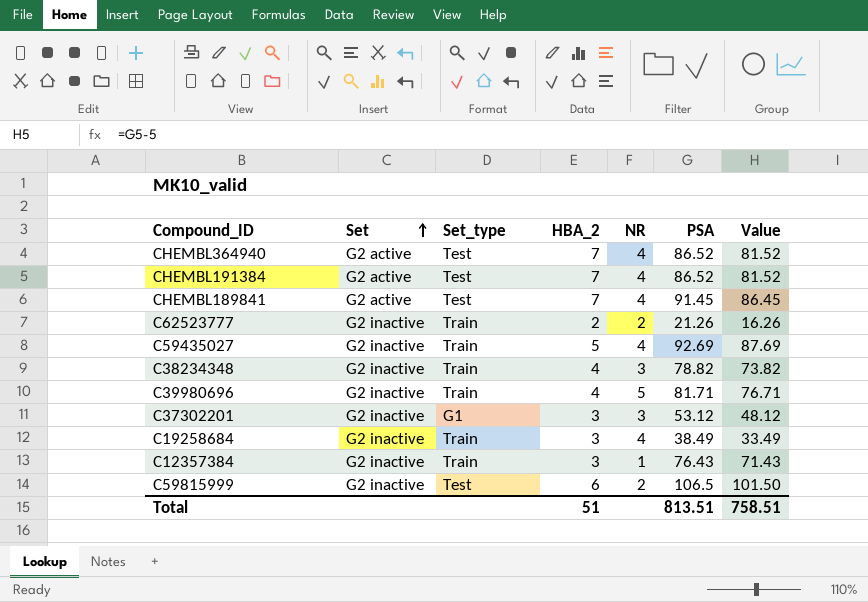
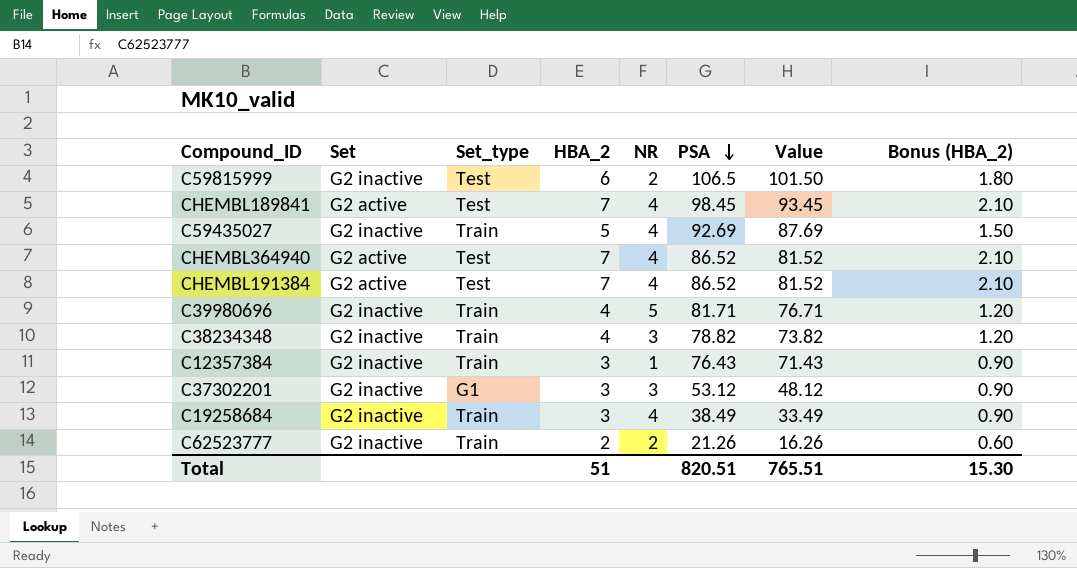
row order: Set ascending -> PSA descending
column Bonus (HBA_2) | formula: none -> [HBA_2] * 0.3
CHEMBL189841 | PSA: 91.45 -> 98.45
CHEMBL189841 | Value: 86.45 -> 93.45
Total | PSA: 813.51 -> 820.51
Total | Value: 758.51 -> 765.51

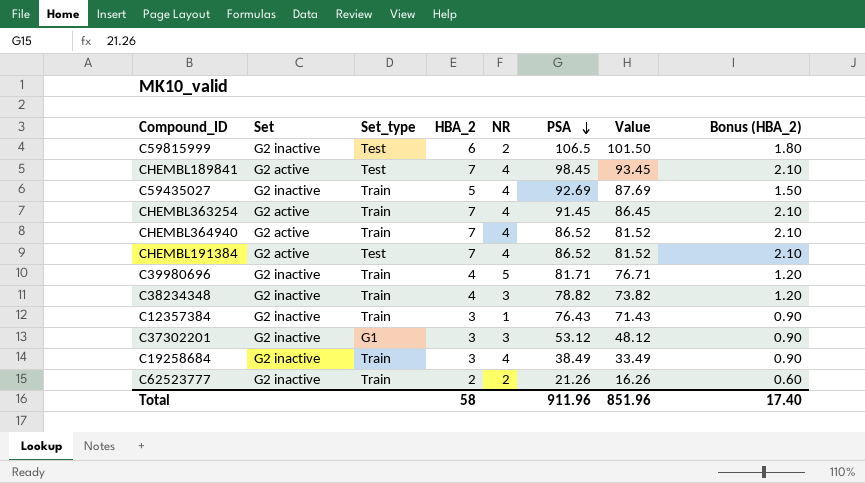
row CHEMBL363254: none -> G2 active | Train | 7 | 4 | 91.45 | 86.45 | 2.10
CHEMBL364940 | Set_type: Test -> Train
Total | HBA_2: 51 -> 58
Total | PSA: 820.51 -> 911.96
Total | Value: 765.51 -> 851.96
Total | Bonus (HBA_2): 15.30 -> 17.40

